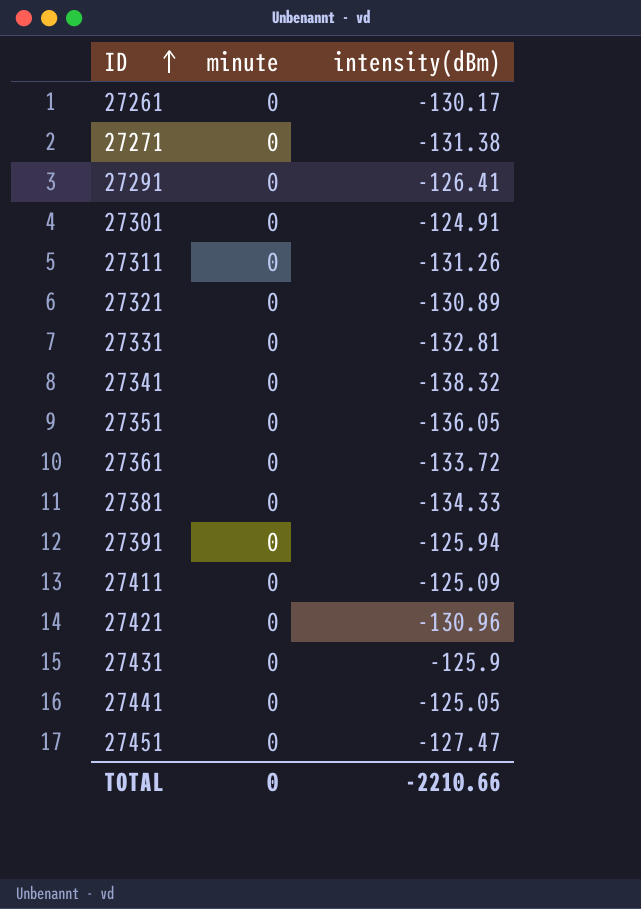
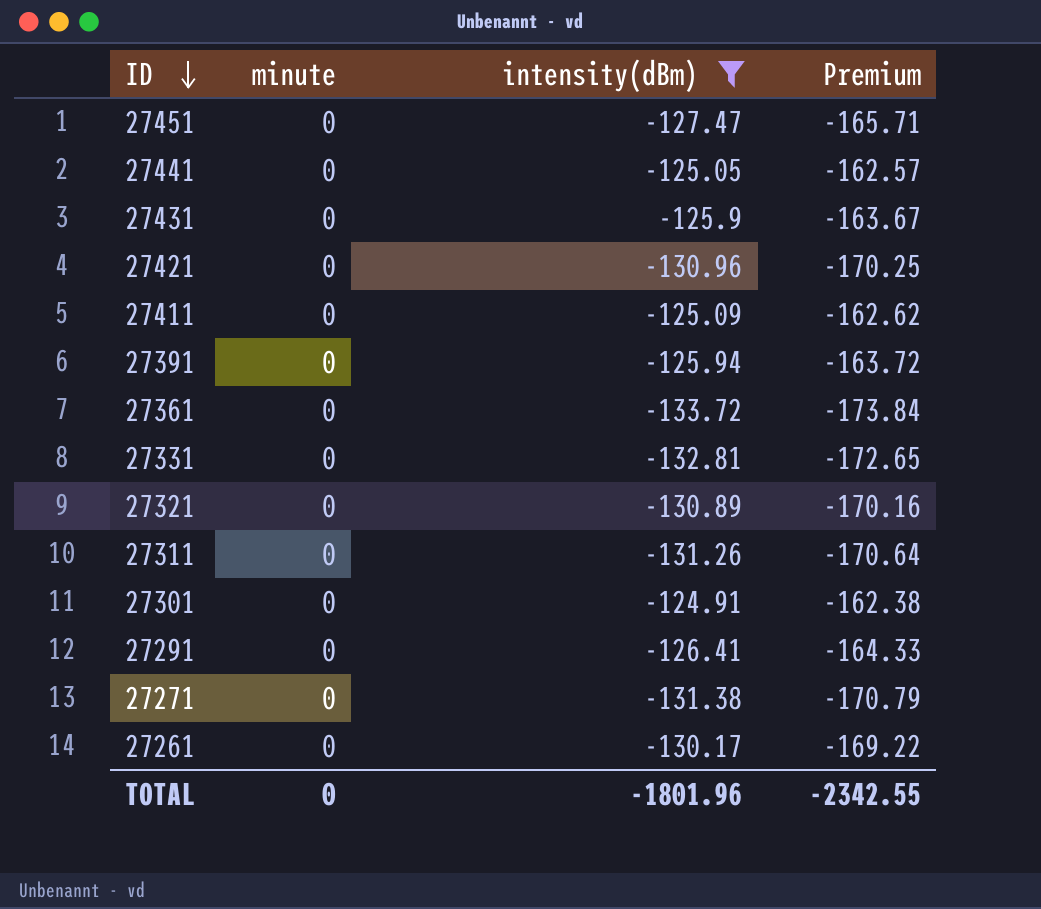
filter: none -> intensity(dBm) >= -133.72
row order: ID ascending -> ID descending
column Premium | formula: none -> [intensity(dBm)] * 1.3
TOTAL | intensity(dBm): -2210.66 -> -1801.96

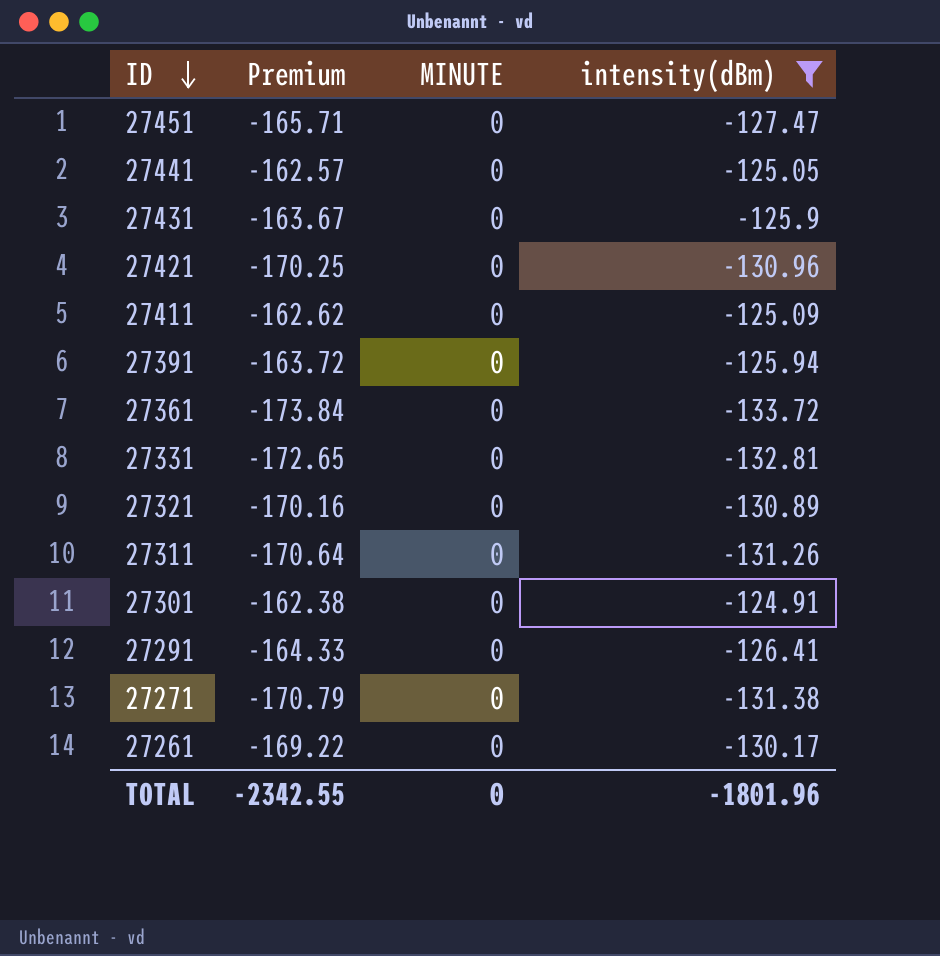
column Premium | position: 4 -> 2
column name: minute -> MINUTE

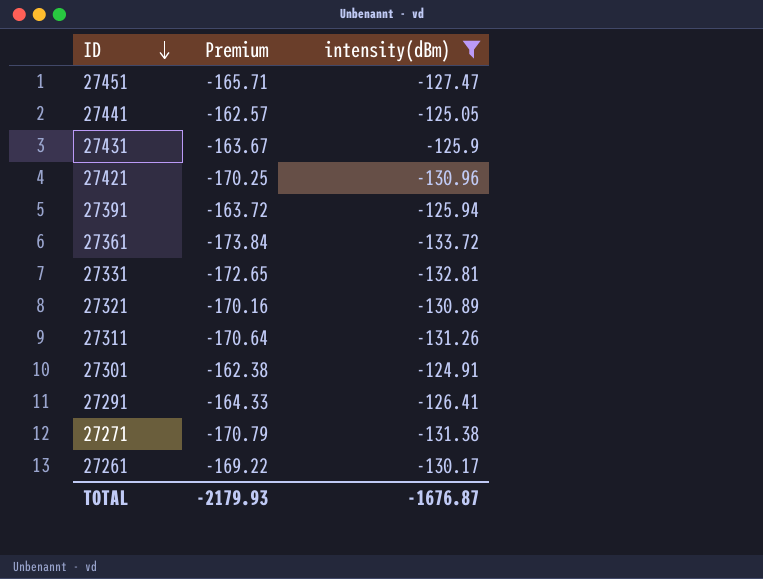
column MINUTE | position: 3 -> none
row 27411: -162.62 | 0 | -125.09 -> none
TOTAL | Premium: -2342.55 -> -2179.93
TOTAL | intensity(dBm): -1801.96 -> -1676.87

